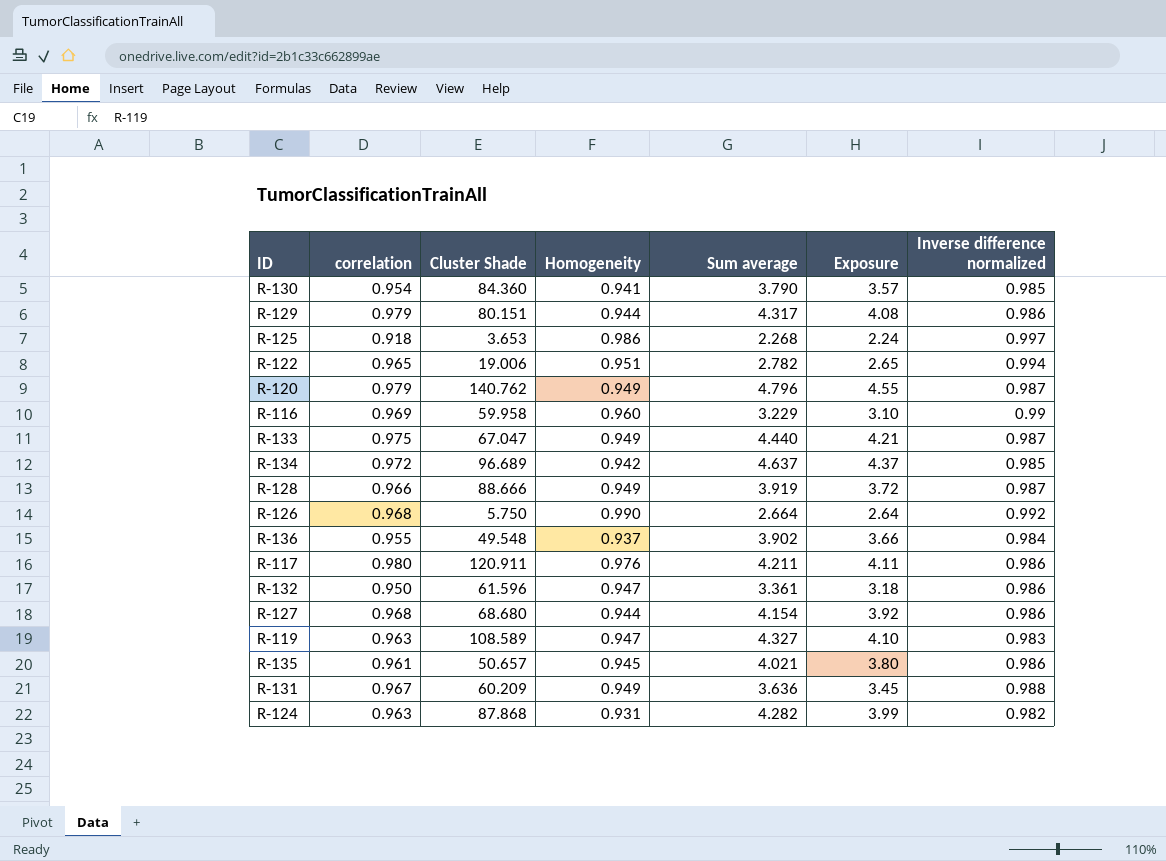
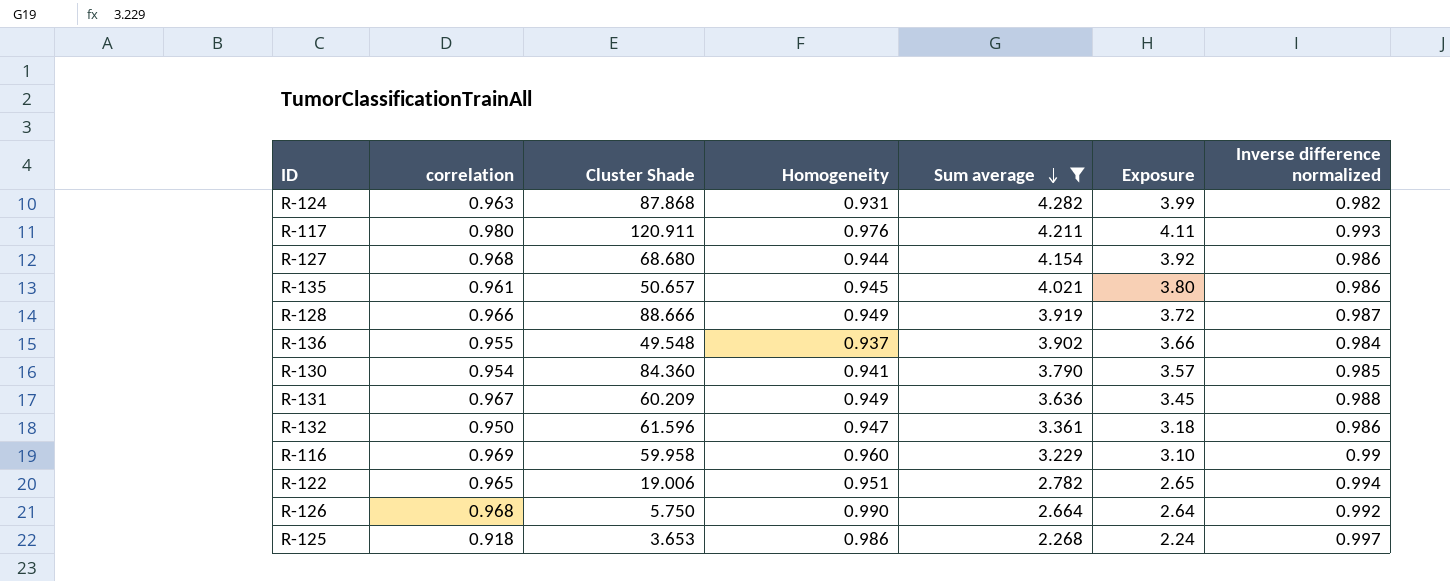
filter: none -> Sum average <= 4.282
row order: none -> Sum average descending
R-117 | Inverse difference normalized: 0.986 -> 0.993

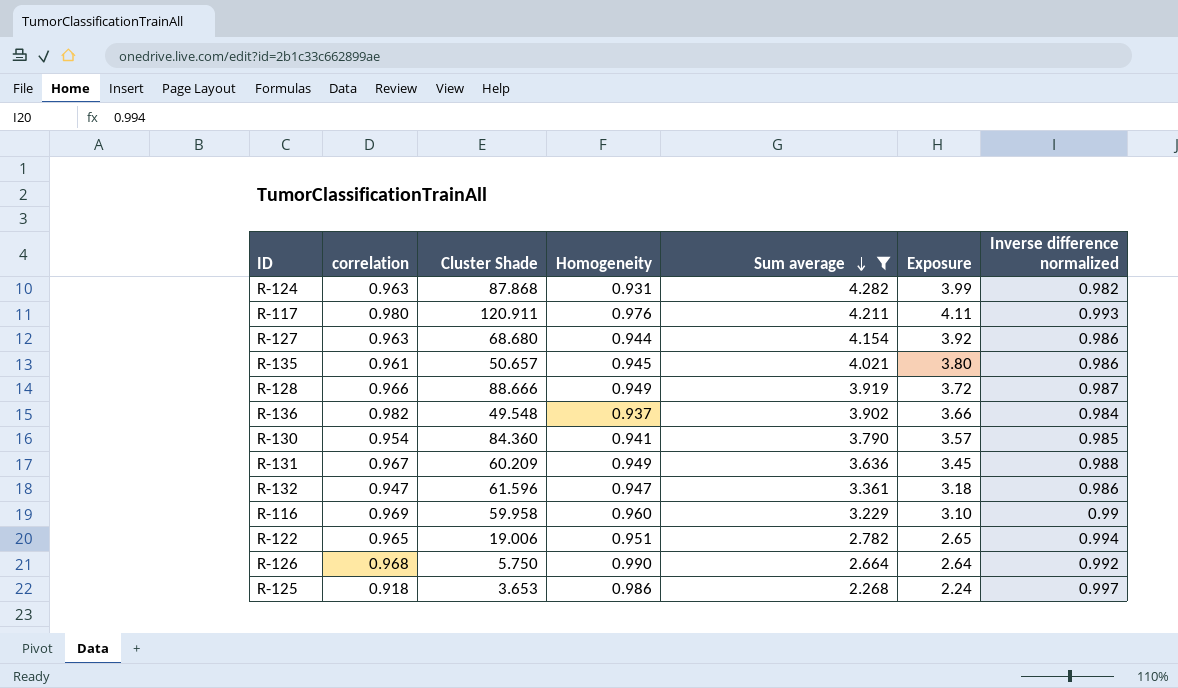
R-127 | correlation: 0.968 -> 0.963
R-136 | correlation: 0.955 -> 0.982
R-132 | correlation: 0.950 -> 0.947

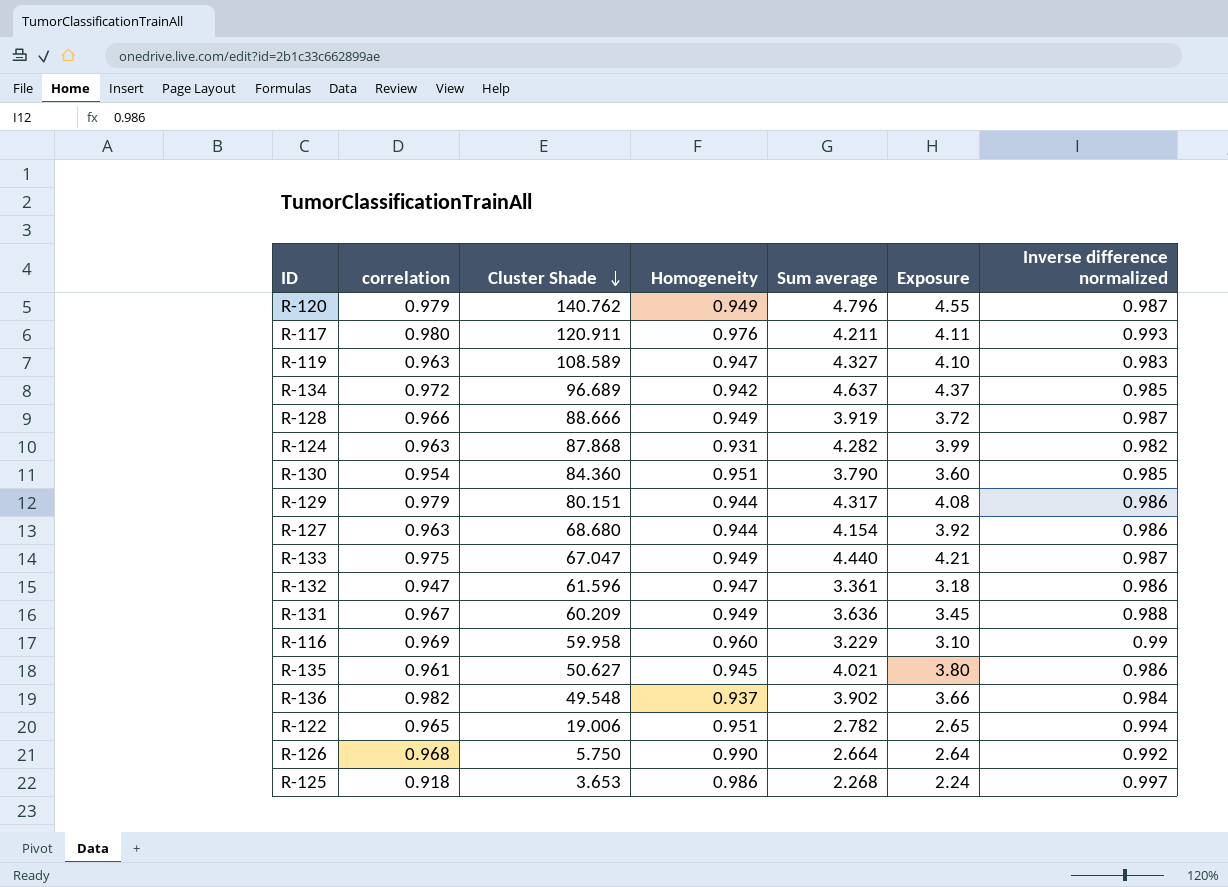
filter: Sum average <= 4.282 -> none
row order: Sum average descending -> Cluster Shade descending
R-130 | Homogeneity: 0.941 -> 0.951
R-130 | Exposure: 3.57 -> 3.60
R-135 | Cluster Shade: 50.657 -> 50.627

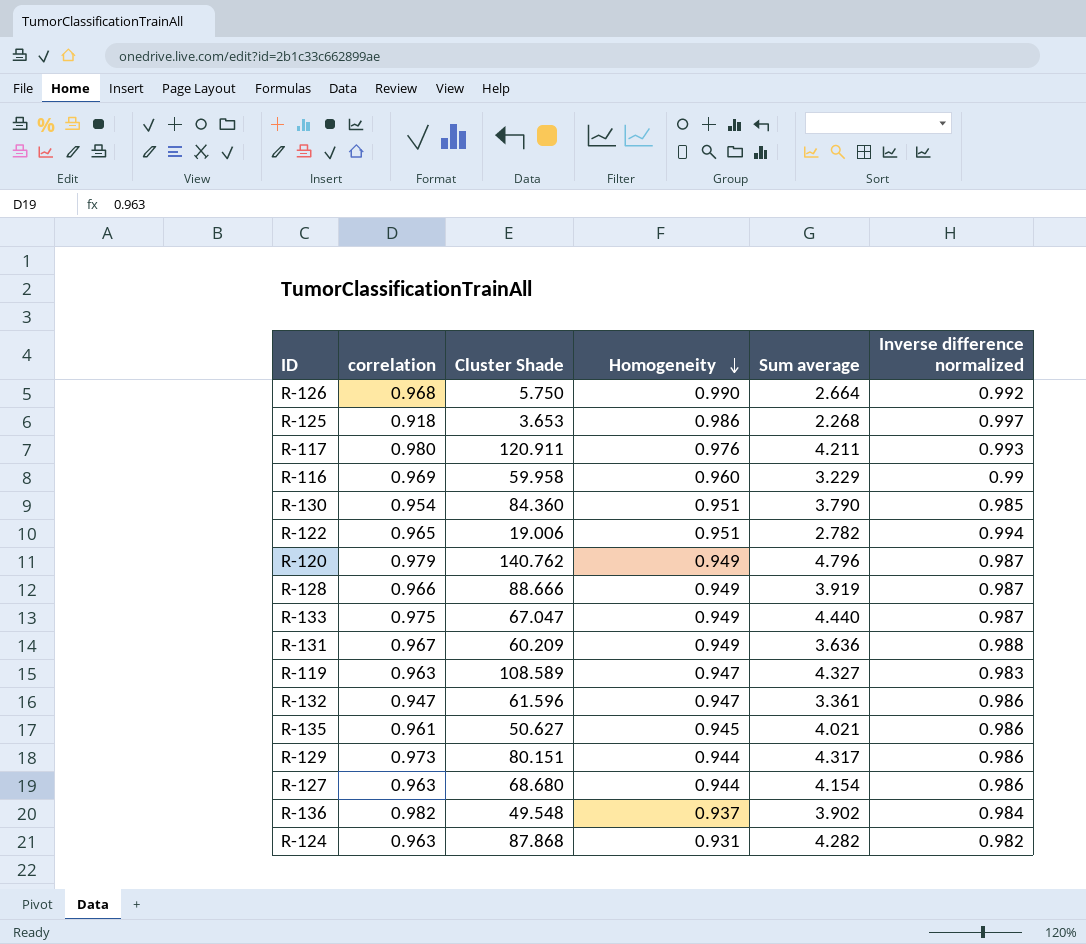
row order: Cluster Shade descending -> Homogeneity descending
column Exposure | formula: [Homogeneity] * [Sum average] -> none
row R-134: 0.972 | 96.689 | 0.942 | 4.637 | 4.37 | 0.985 -> none
R-129 | correlation: 0.979 -> 0.973

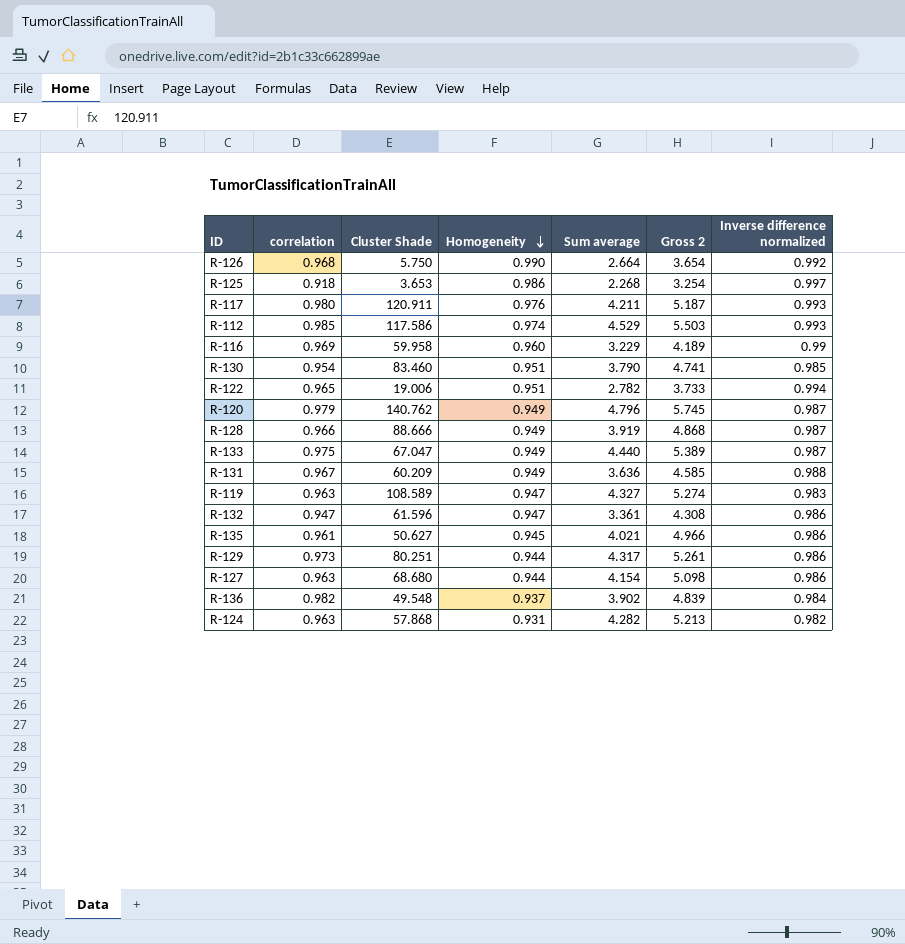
column Gross 2 | formula: none -> [Homogeneity] + [Sum average]
row R-112: none -> 0.985 | 117.586 | 0.974 | 4.529 | 5.503 | 0.993
R-130 | Cluster Shade: 84.360 -> 83.460
R-129 | Cluster Shade: 80.151 -> 80.251
R-124 | Cluster Shade: 87.868 -> 57.868

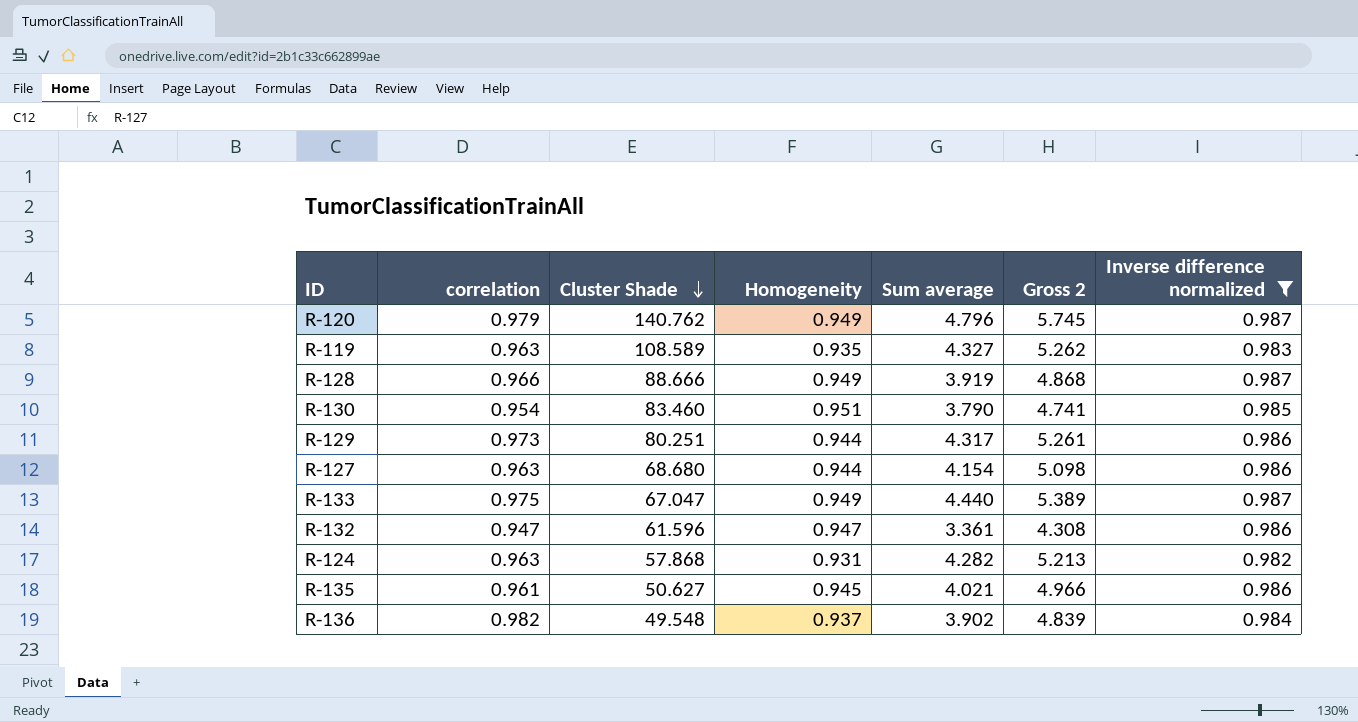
filter: none -> Inverse difference normalized <= 0.987
row order: Homogeneity descending -> Cluster Shade descending
R-119 | Homogeneity: 0.947 -> 0.935
R-119 | Gross 2: 5.274 -> 5.262

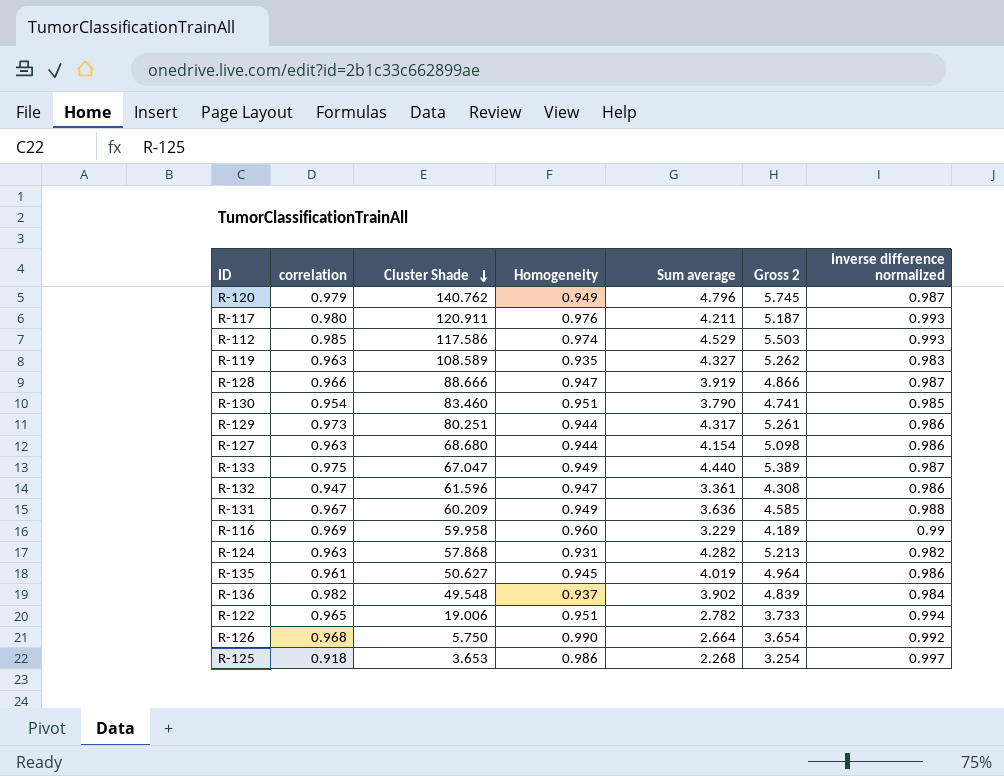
filter: Inverse difference normalized <= 0.987 -> none
R-128 | Homogeneity: 0.949 -> 0.947
R-128 | Gross 2: 4.868 -> 4.866
R-135 | Sum average: 4.021 -> 4.019
R-135 | Gross 2: 4.966 -> 4.964

